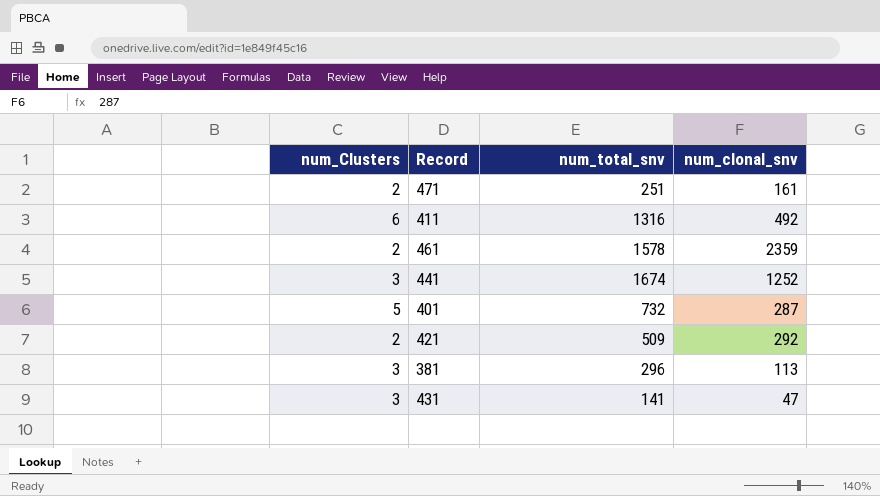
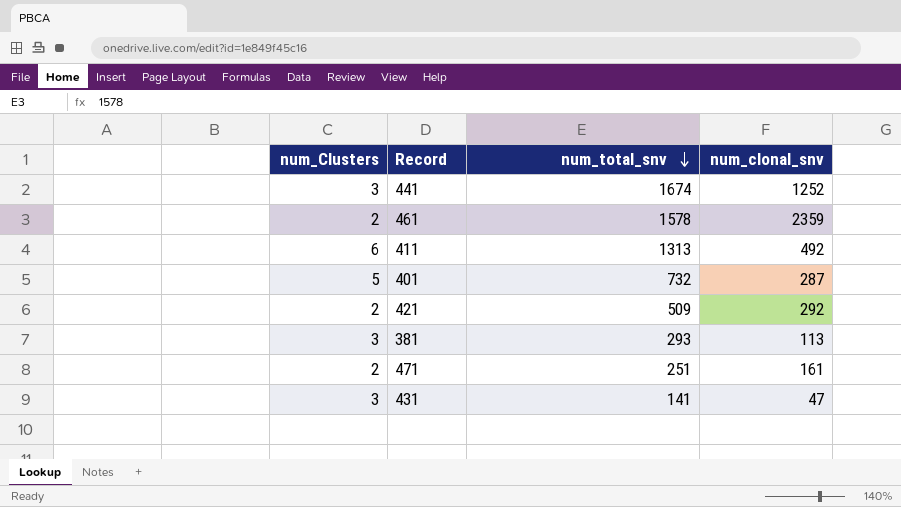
row order: none -> num_total_snv descending
411 | num_total_snv: 1316 -> 1313
381 | num_total_snv: 296 -> 293

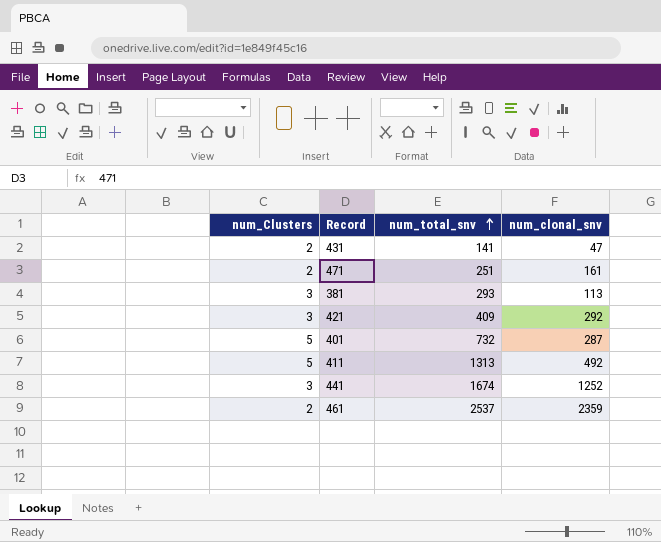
row order: num_total_snv descending -> num_total_snv ascending
431 | num_Clusters: 3 -> 2
421 | num_Clusters: 2 -> 3
421 | num_total_snv: 509 -> 409
411 | num_Clusters: 6 -> 5
461 | num_total_snv: 1578 -> 2537

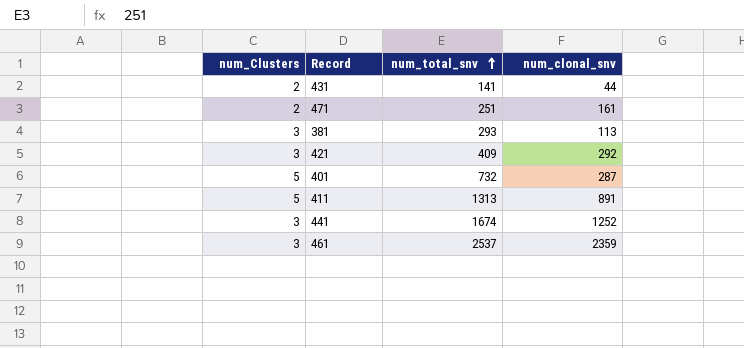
431 | num_clonal_snv: 47 -> 44
411 | num_clonal_snv: 492 -> 891
461 | num_Clusters: 2 -> 3

